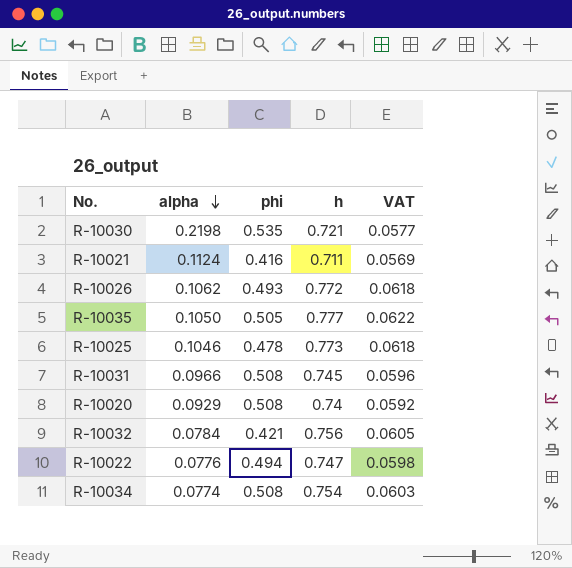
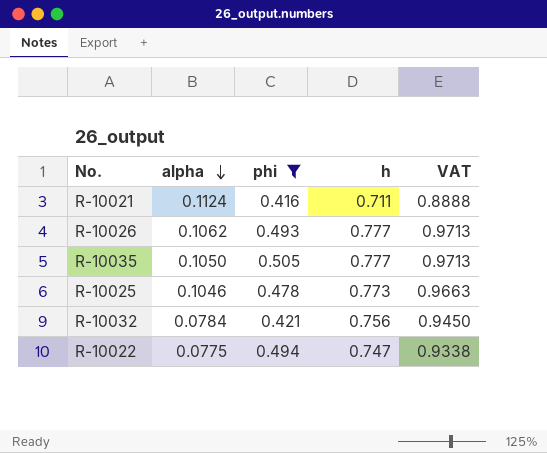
filter: none -> phi <= 0.505
column VAT | formula: [h] * 0.08 -> [h] * 1.25
R-10026 | h: 0.772 -> 0.777
R-10022 | alpha: 0.0776 -> 0.0775

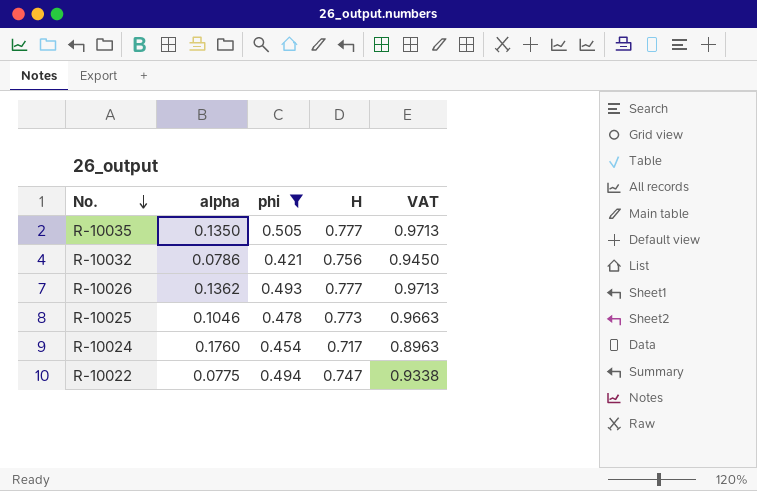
row order: alpha descending -> No. descending
column name: h -> H
row R-10021: 0.1124 | 0.416 | 0.711 | 0.8888 -> none
R-10035 | alpha: 0.1050 -> 0.1350
R-10032 | alpha: 0.0784 -> 0.0786
R-10026 | alpha: 0.1062 -> 0.1362
row R-10024: none -> 0.1760 | 0.454 | 0.717 | 0.8963

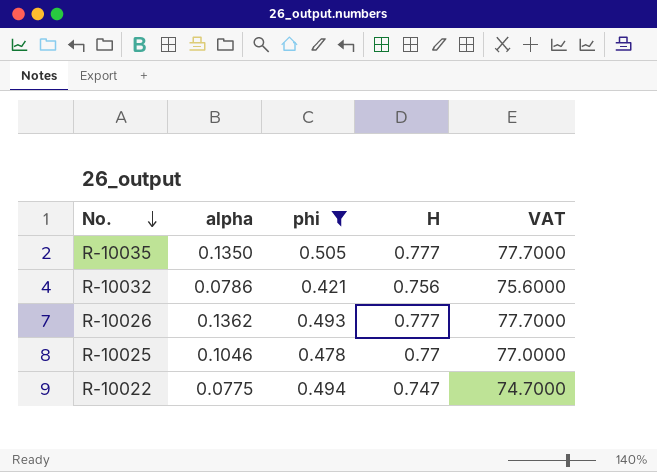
column VAT | formula: [H] * 1.25 -> [H] * 100
row R-10024: 0.1760 | 0.454 | 0.717 | 0.8963 -> none
R-10025 | H: 0.773 -> 0.77

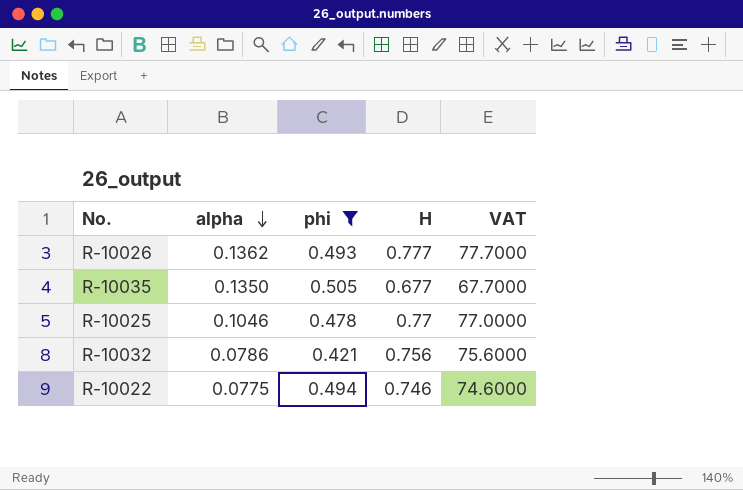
row order: No. descending -> alpha descending
R-10035 | H: 0.777 -> 0.677
R-10035 | VAT: 77.7000 -> 67.7000
R-10022 | H: 0.747 -> 0.746
R-10022 | VAT: 74.7000 -> 74.6000

